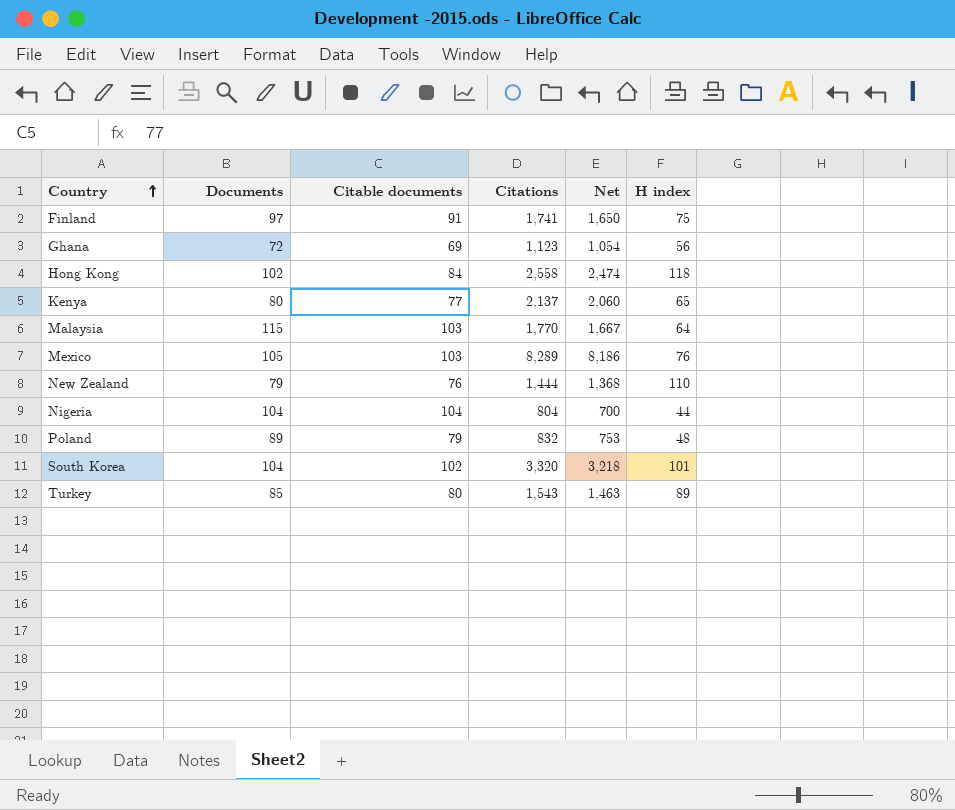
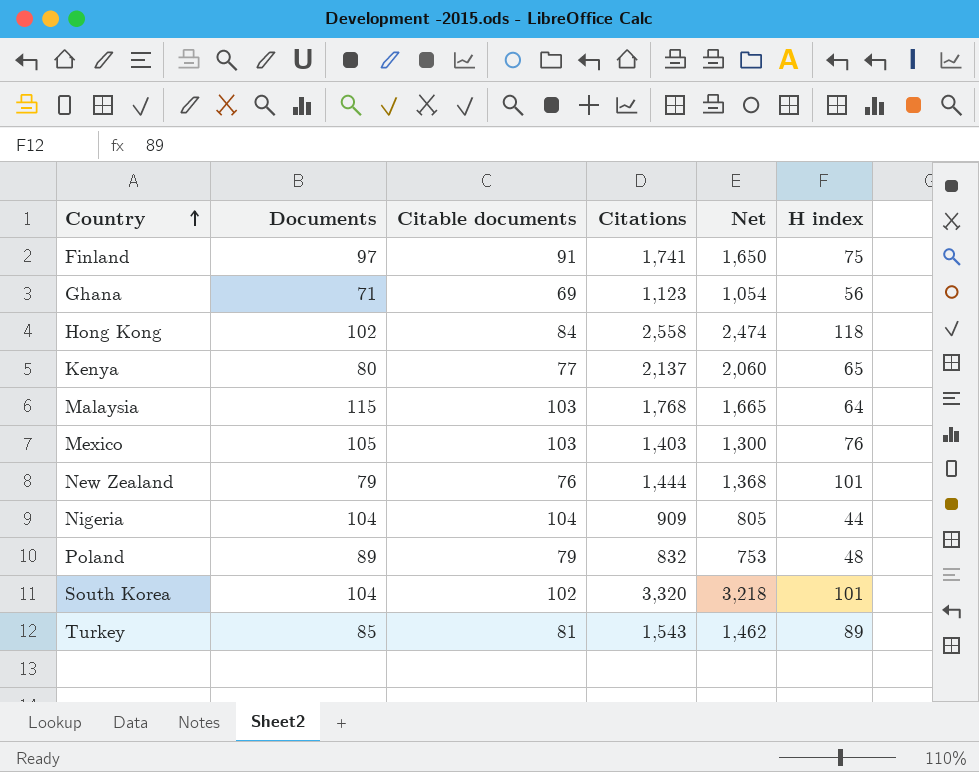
Ghana | Documents: 72 -> 71
Malaysia | Citations: 1,770 -> 1,768
Malaysia | Net: 1,667 -> 1,665
Mexico | Citations: 8,289 -> 1,403
Mexico | Net: 8,186 -> 1,300
New Zealand | H index: 110 -> 101
Nigeria | Citations: 804 -> 909
Nigeria | Net: 700 -> 805
Turkey | Citable documents: 80 -> 81
Turkey | Net: 1,463 -> 1,462

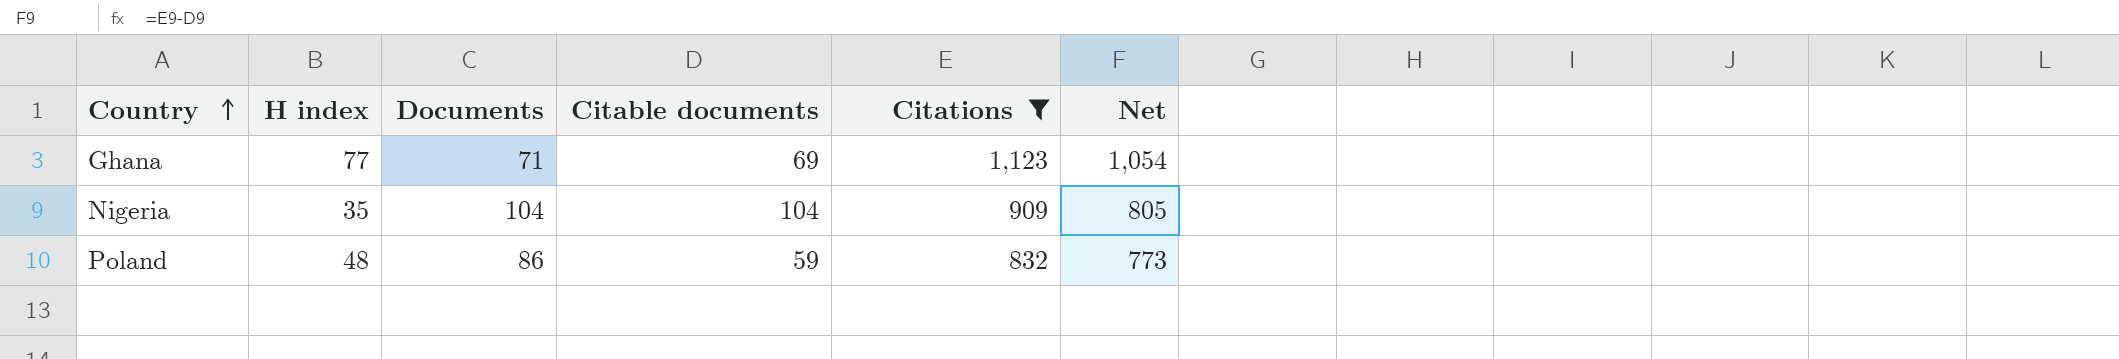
filter: none -> Citations <= 1,123
column H index | position: 6 -> 2
Ghana | H index: 56 -> 77
Nigeria | H index: 44 -> 35
Poland | Documents: 89 -> 86
Poland | Citable documents: 79 -> 59
Poland | Net: 753 -> 773

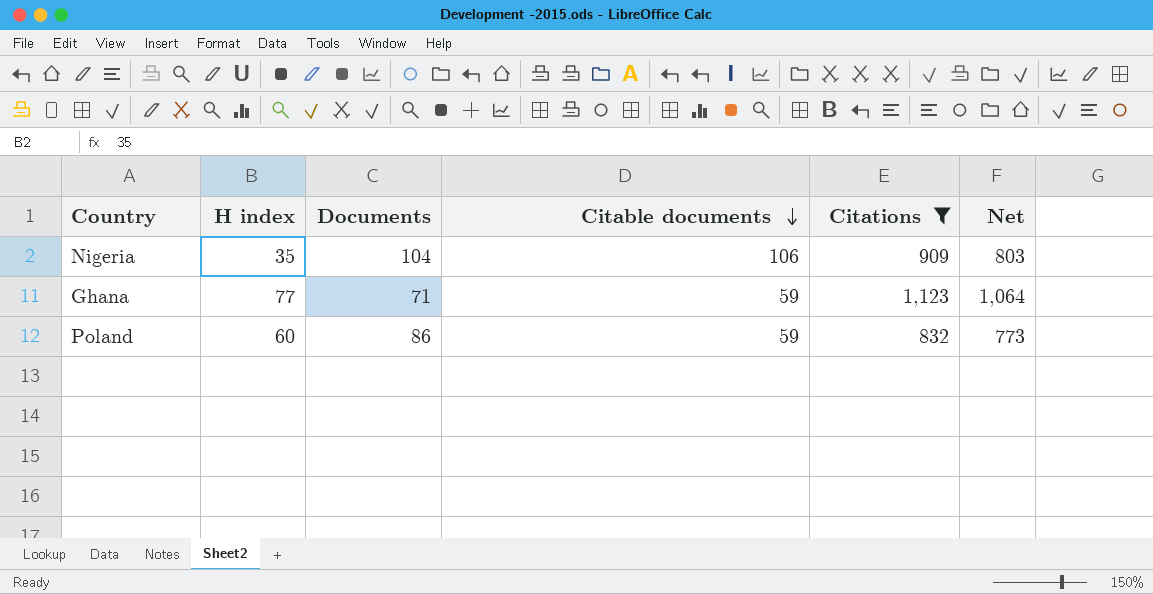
row order: Country ascending -> Citable documents descending
Nigeria | Citable documents: 104 -> 106
Nigeria | Net: 805 -> 803
Ghana | Citable documents: 69 -> 59
Ghana | Net: 1,054 -> 1,064
Poland | H index: 48 -> 60

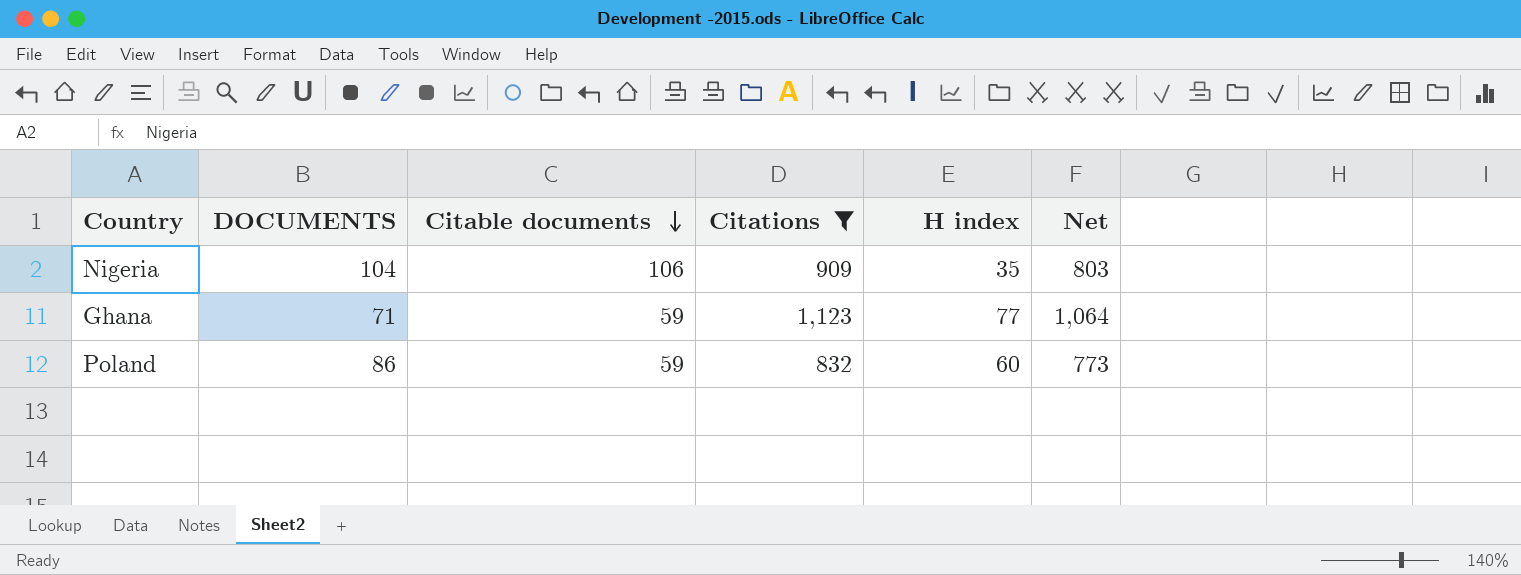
column name: Documents -> DOCUMENTS
column H index | position: 2 -> 5

